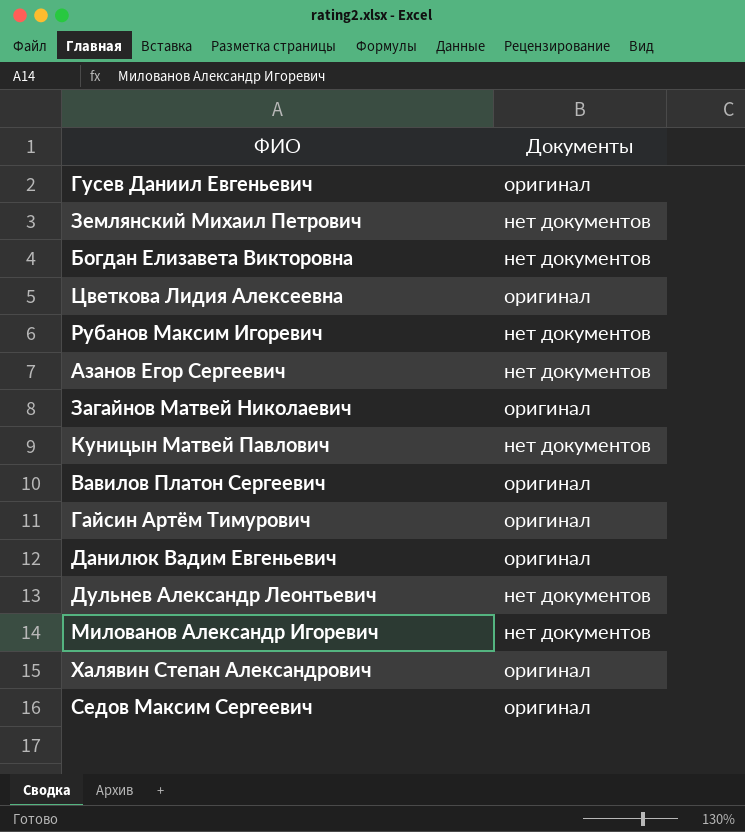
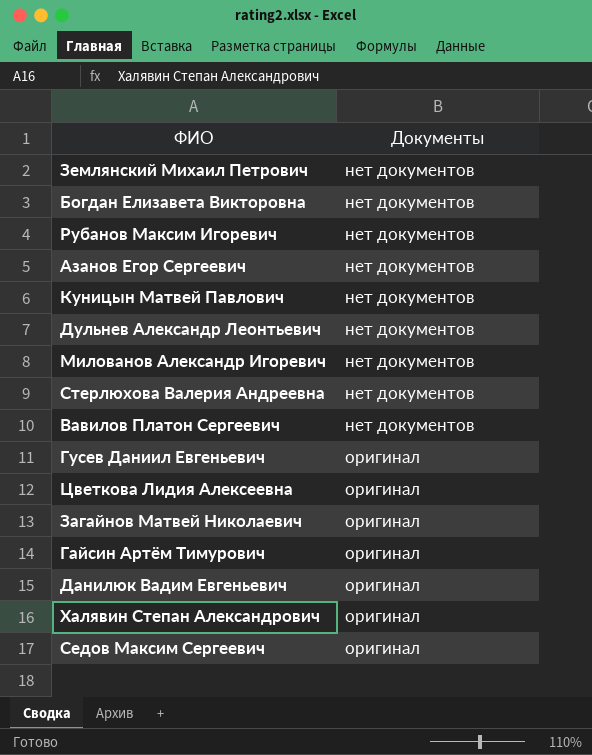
row order: none -> Документы ascending
row Стерлюхова Валерия Андреевна: none -> нет документов
Вавилов Платон Сергеевич | Документы: оригинал -> нет документов

